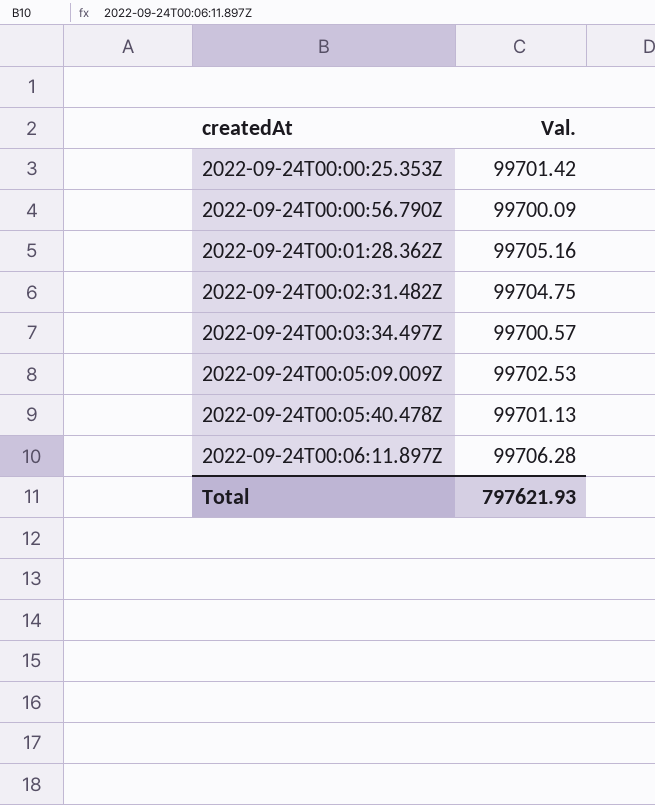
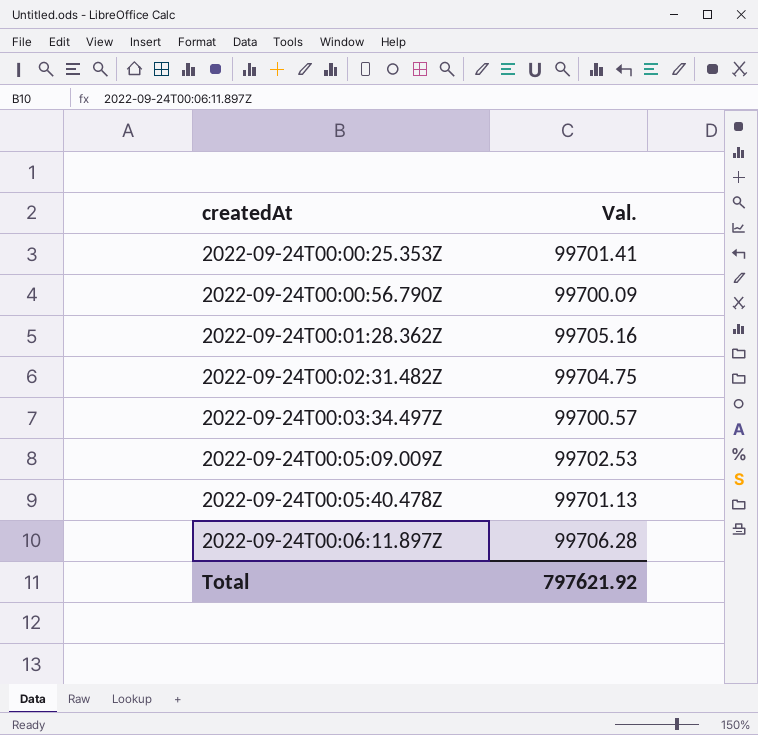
2022-09-24T00:00:25.353Z | Val.: 99701.42 -> 99701.41
Total | Val.: 797621.93 -> 797621.92

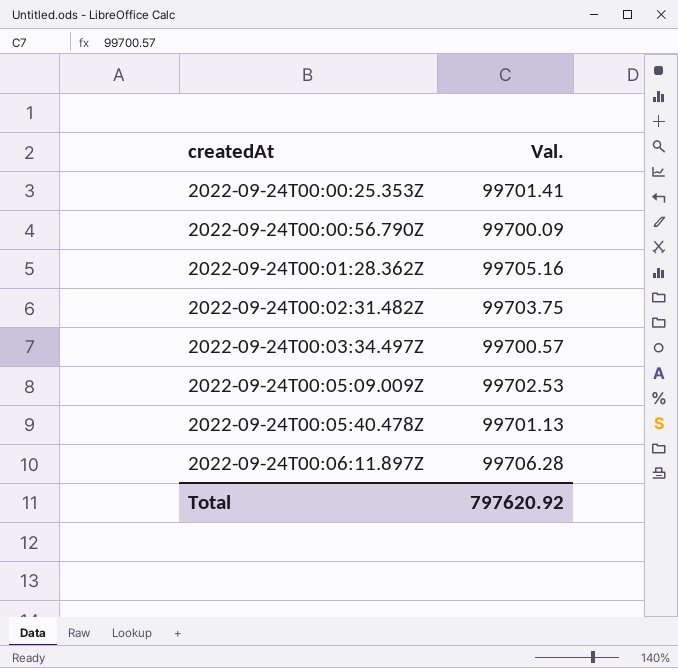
2022-09-24T00:02:31.482Z | Val.: 99704.75 -> 99703.75
Total | Val.: 797621.92 -> 797620.92

